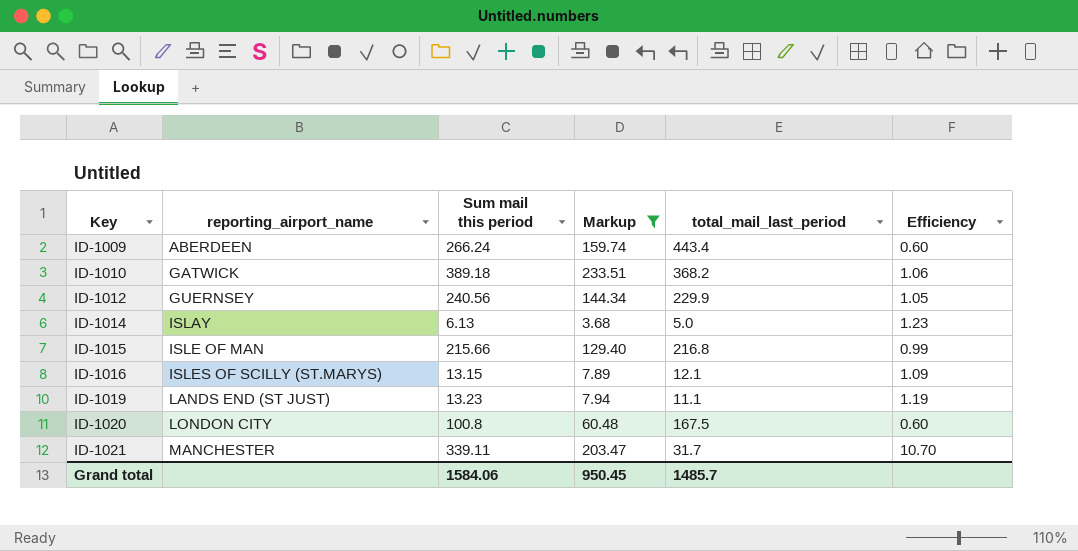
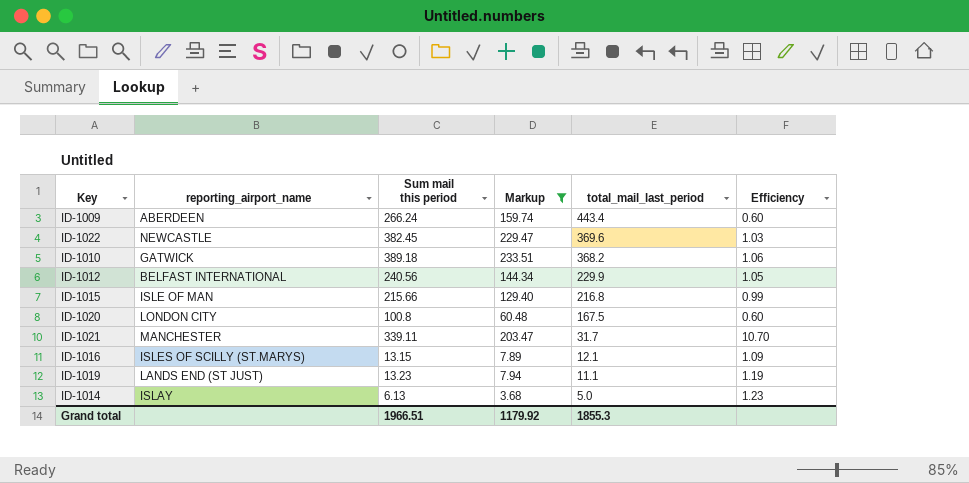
row order: Key ascending -> total_mail_last_period descending
row ID-1022: none -> NEWCASTLE | 382.45 | 229.47 | 369.6 | 1.03
ID-1012 | reporting_airport_name: GUERNSEY -> BELFAST INTERNATIONAL
Grand total | Sum mail this period: 1584.06 -> 1966.51
Grand total | Markup: 950.45 -> 1179.92
Grand total | total_mail_last_period: 1485.7 -> 1855.3

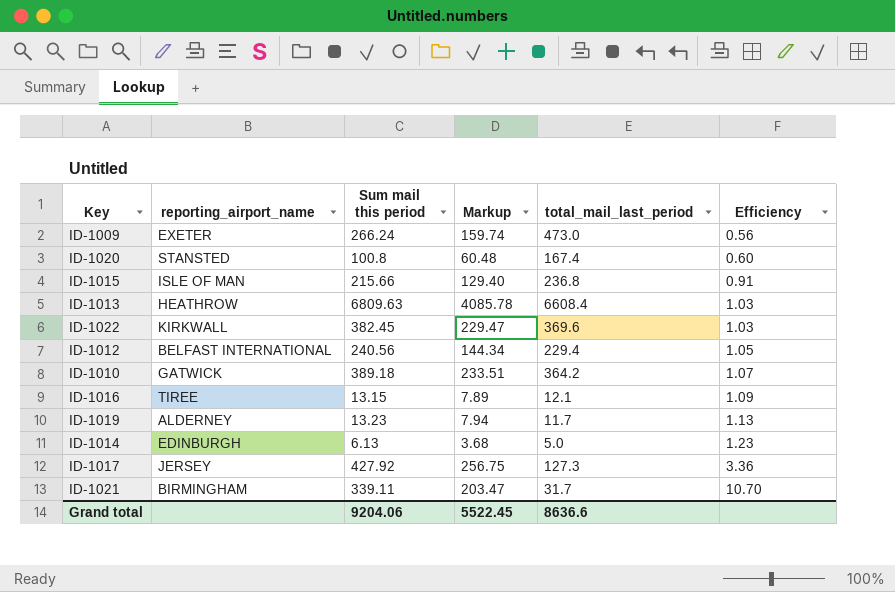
filter: Markup <= 233.51 -> none
row order: total_mail_last_period descending -> Efficiency ascending
ID-1009 | reporting_airport_name: ABERDEEN -> EXETER
ID-1009 | total_mail_last_period: 443.4 -> 473.0
ID-1009 | Efficiency: 0.60 -> 0.56
ID-1020 | reporting_airport_name: LONDON CITY -> STANSTED
ID-1020 | total_mail_last_period: 167.5 -> 167.4
ID-1015 | total_mail_last_period: 216.8 -> 236.8
ID-1015 | Efficiency: 0.99 -> 0.91
ID-1022 | reporting_airport_name: NEWCASTLE -> KIRKWALL
ID-1012 | total_mail_last_period: 229.9 -> 229.4
ID-1010 | total_mail_last_period: 368.2 -> 364.2
ID-1010 | Efficiency: 1.06 -> 1.07
ID-1016 | reporting_airport_name: ISLES OF SCILLY (ST.MARYS) -> TIREE
ID-1019 | reporting_airport_name: LANDS END (ST JUST) -> ALDERNEY
ID-1019 | total_mail_last_period: 11.1 -> 11.7
ID-1019 | Efficiency: 1.19 -> 1.13
ID-1014 | reporting_airport_name: ISLAY -> EDINBURGH
ID-1021 | reporting_airport_name: MANCHESTER -> BIRMINGHAM
Grand total | Sum mail this period: 1966.51 -> 9204.06
Grand total | Markup: 1179.92 -> 5522.45
Grand total | total_mail_last_period: 1855.3 -> 8636.6

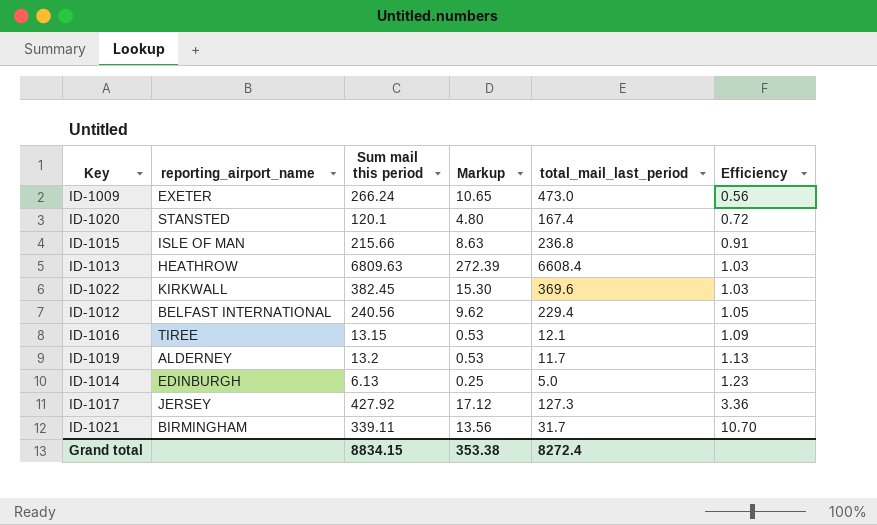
column Markup | formula: [Sum mail this period] * 0.6 -> [Sum mail this period] * 0.04
row ID-1010: GATWICK | 389.18 | 233.51 | 364.2 | 1.07 -> none
ID-1020 | Sum mail this period: 100.8 -> 120.1
ID-1020 | Efficiency: 0.60 -> 0.72
ID-1019 | Sum mail this period: 13.23 -> 13.2
Grand total | Sum mail this period: 9204.06 -> 8834.15
Grand total | Markup: 5522.45 -> 353.38
Grand total | total_mail_last_period: 8636.6 -> 8272.4

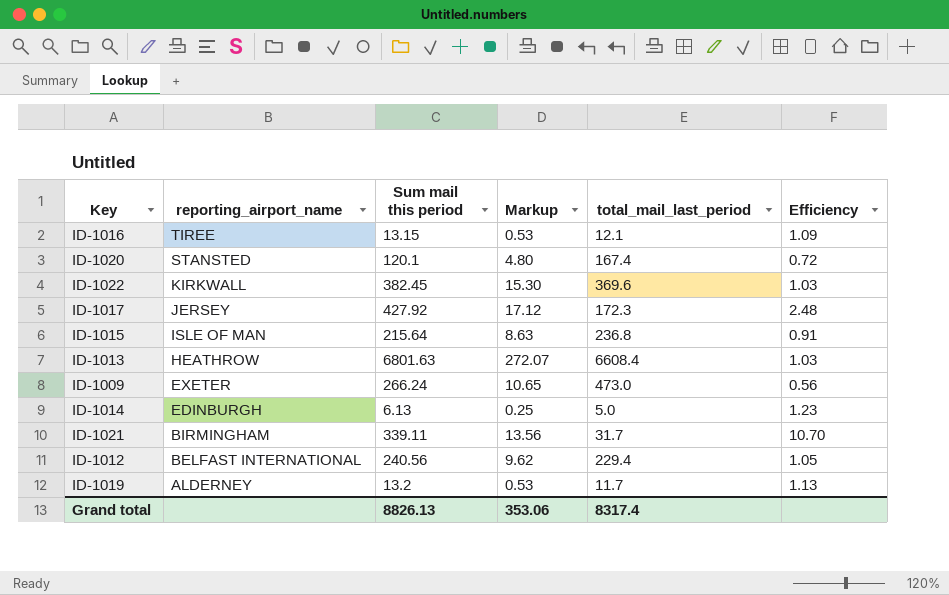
row order: Efficiency ascending -> reporting_airport_name descending
ID-1017 | total_mail_last_period: 127.3 -> 172.3
ID-1017 | Efficiency: 3.36 -> 2.48
ID-1015 | Sum mail this period: 215.66 -> 215.64
ID-1013 | Sum mail this period: 6809.63 -> 6801.63
ID-1013 | Markup: 272.39 -> 272.07
Grand total | Sum mail this period: 8834.15 -> 8826.13
Grand total | Markup: 353.38 -> 353.06
Grand total | total_mail_last_period: 8272.4 -> 8317.4

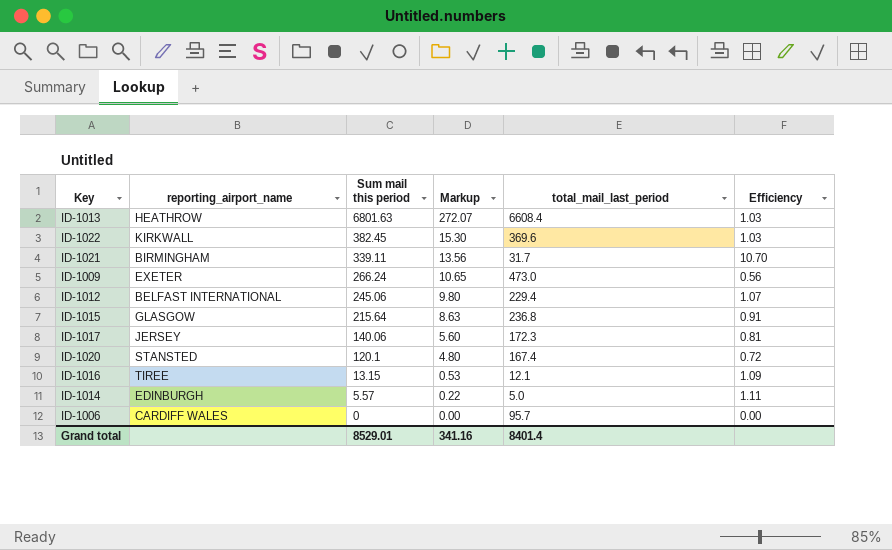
row order: reporting_airport_name descending -> Sum mail this period descending
row ID-1019: ALDERNEY | 13.2 | 0.53 | 11.7 | 1.13 -> none
ID-1012 | Sum mail this period: 240.56 -> 245.06
ID-1012 | Markup: 9.62 -> 9.80
ID-1012 | Efficiency: 1.05 -> 1.07
ID-1015 | reporting_airport_name: ISLE OF MAN -> GLASGOW
ID-1017 | Sum mail this period: 427.92 -> 140.06
ID-1017 | Markup: 17.12 -> 5.60
ID-1017 | Efficiency: 2.48 -> 0.81
ID-1014 | Sum mail this period: 6.13 -> 5.57
ID-1014 | Markup: 0.25 -> 0.22
ID-1014 | Efficiency: 1.23 -> 1.11
row ID-1006: none -> CARDIFF WALES | 0 | 0.00 | 95.7 | 0.00
Grand total | Sum mail this period: 8826.13 -> 8529.01
Grand total | Markup: 353.06 -> 341.16
Grand total | total_mail_last_period: 8317.4 -> 8401.4

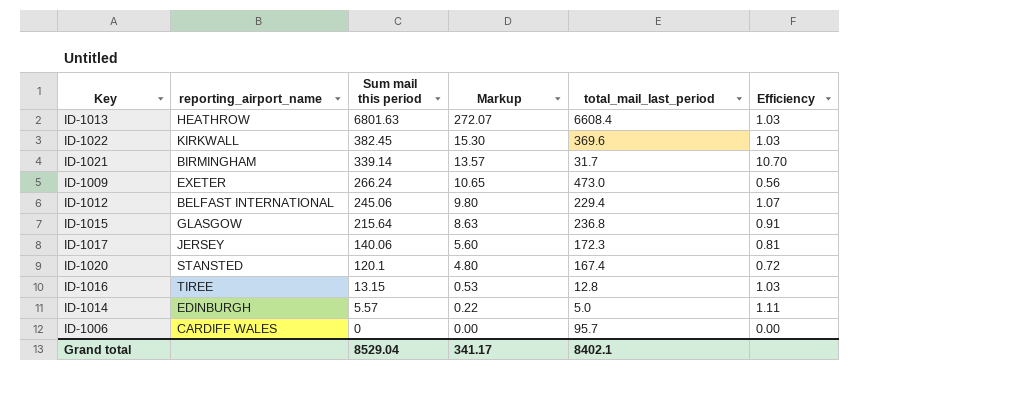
ID-1021 | Sum mail this period: 339.11 -> 339.14
ID-1021 | Markup: 13.56 -> 13.57
ID-1016 | total_mail_last_period: 12.1 -> 12.8
ID-1016 | Efficiency: 1.09 -> 1.03
Grand total | Sum mail this period: 8529.01 -> 8529.04
Grand total | Markup: 341.16 -> 341.17
Grand total | total_mail_last_period: 8401.4 -> 8402.1

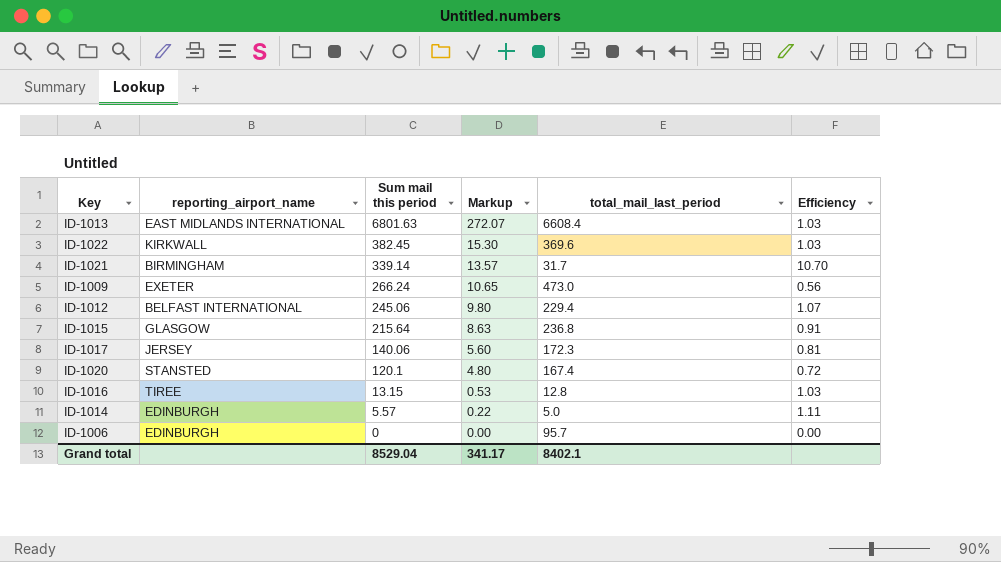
ID-1013 | reporting_airport_name: HEATHROW -> EAST MIDLANDS INTERNATIONAL
ID-1006 | reporting_airport_name: CARDIFF WALES -> EDINBURGH

